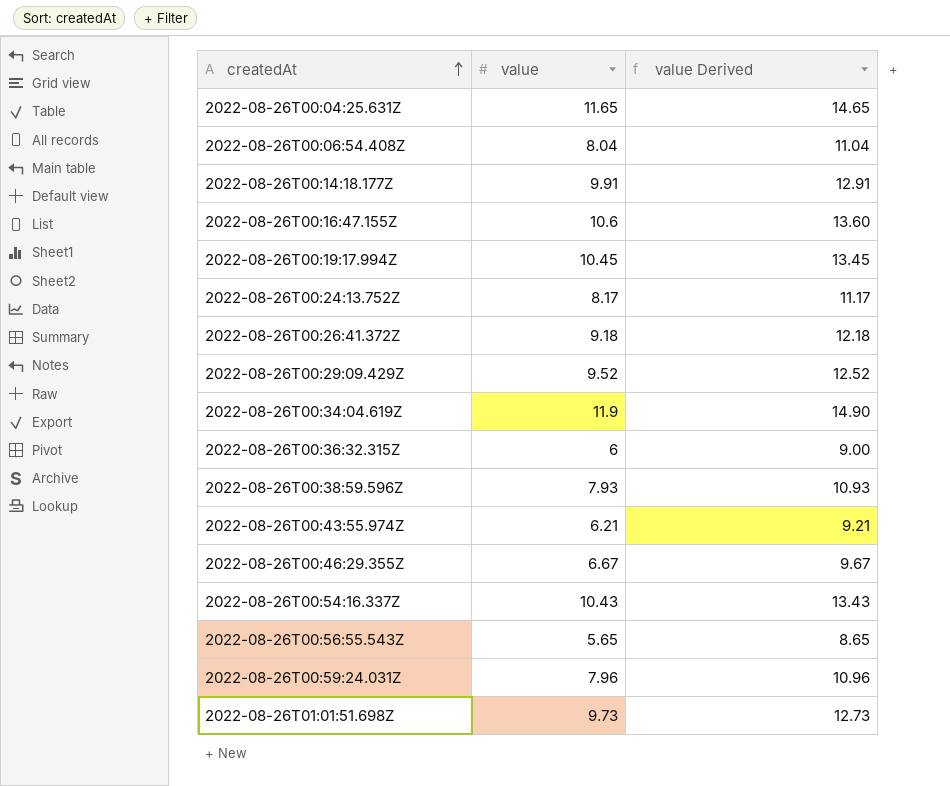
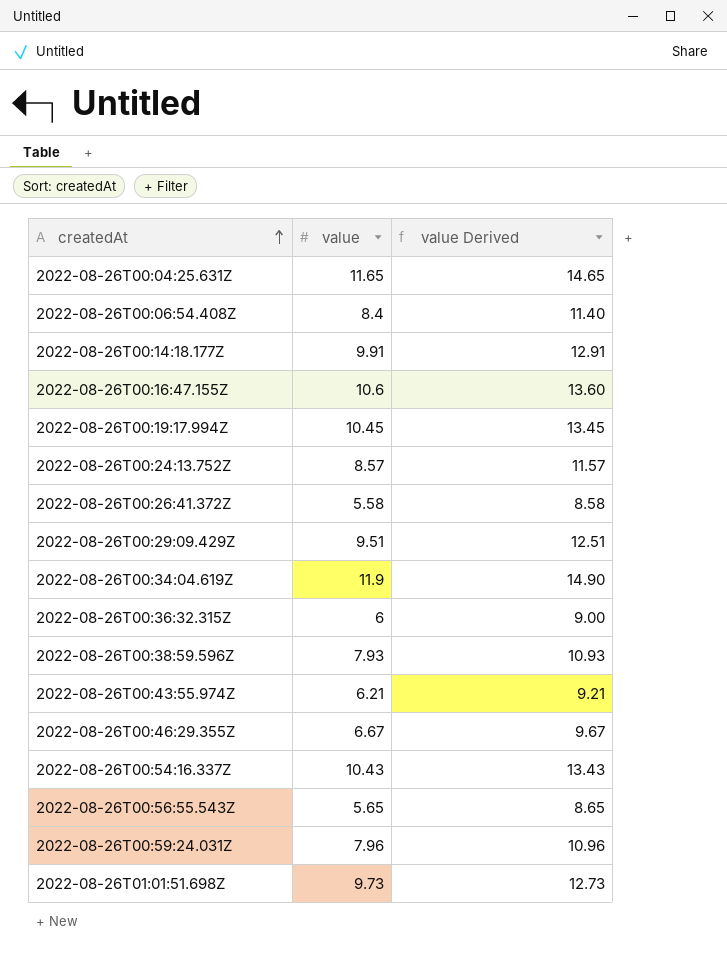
2022-08-26T00:06:54.408Z | value: 8.04 -> 8.4
2022-08-26T00:06:54.408Z | value Derived: 11.04 -> 11.40
2022-08-26T00:24:13.752Z | value: 8.17 -> 8.57
2022-08-26T00:24:13.752Z | value Derived: 11.17 -> 11.57
2022-08-26T00:26:41.372Z | value: 9.18 -> 5.58
2022-08-26T00:26:41.372Z | value Derived: 12.18 -> 8.58
2022-08-26T00:29:09.429Z | value: 9.52 -> 9.51
2022-08-26T00:29:09.429Z | value Derived: 12.52 -> 12.51

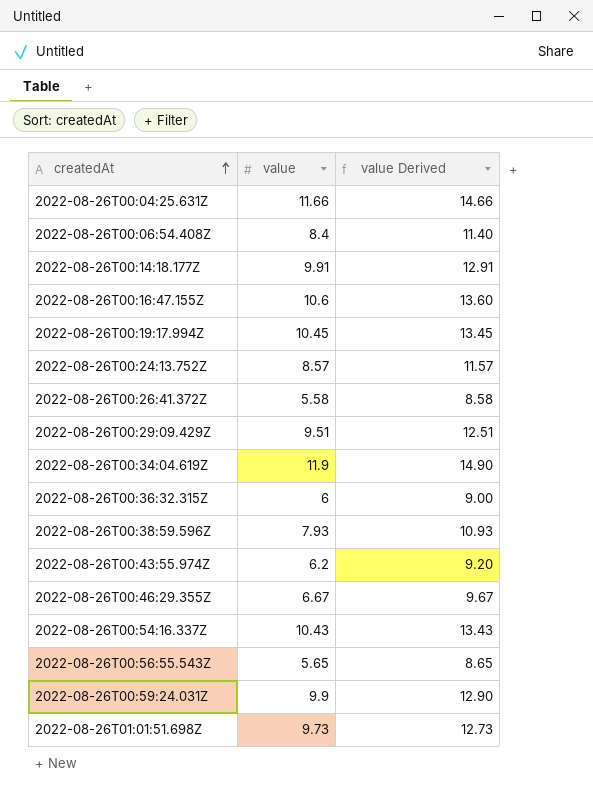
2022-08-26T00:04:25.631Z | value: 11.65 -> 11.66
2022-08-26T00:04:25.631Z | value Derived: 14.65 -> 14.66
2022-08-26T00:43:55.974Z | value: 6.21 -> 6.2
2022-08-26T00:43:55.974Z | value Derived: 9.21 -> 9.20
2022-08-26T00:59:24.031Z | value: 7.96 -> 9.9
2022-08-26T00:59:24.031Z | value Derived: 10.96 -> 12.90

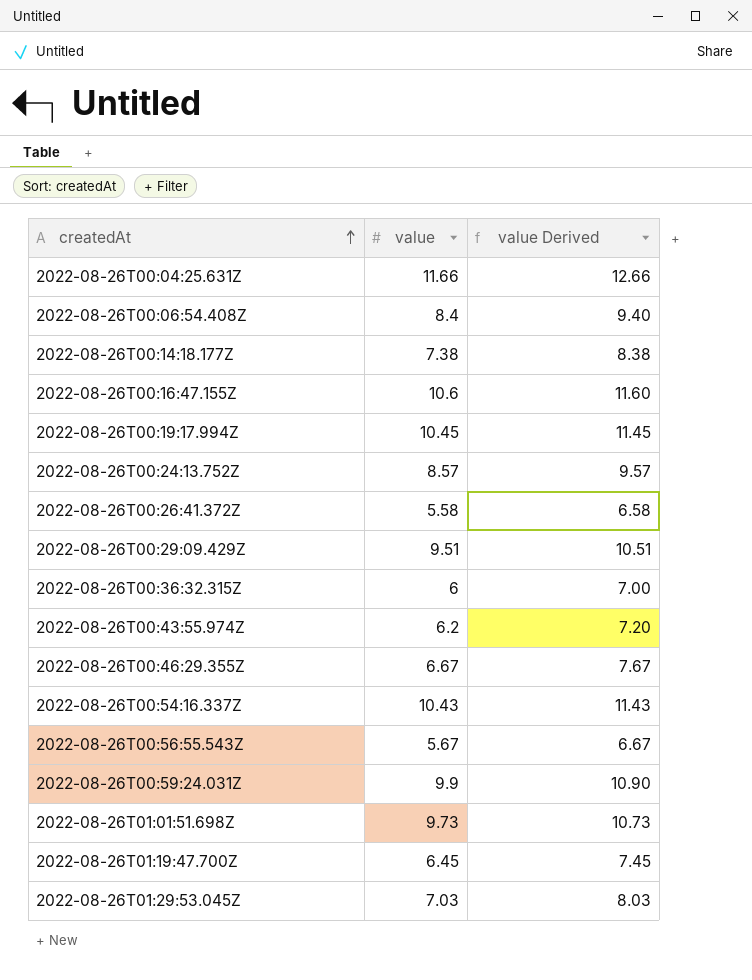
column value Derived | formula: [value] + 3 -> [value] + 1
row 2022-08-26T00:34:04.619Z: 11.9 | 14.90 -> none
row 2022-08-26T00:38:59.596Z: 7.93 | 10.93 -> none
2022-08-26T00:14:18.177Z | value: 9.91 -> 7.38
2022-08-26T00:56:55.543Z | value: 5.65 -> 5.67
row 2022-08-26T01:19:47.700Z: none -> 6.45 | 7.45
row 2022-08-26T01:29:53.045Z: none -> 7.03 | 8.03

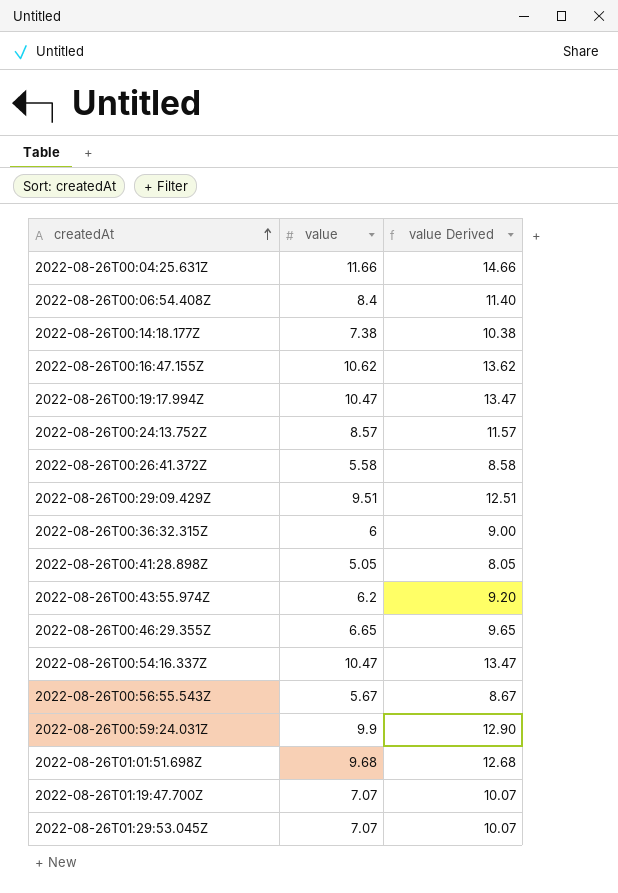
column value Derived | formula: [value] + 1 -> [value] + 3
2022-08-26T00:16:47.155Z | value: 10.6 -> 10.62
2022-08-26T00:19:17.994Z | value: 10.45 -> 10.47
row 2022-08-26T00:41:28.898Z: none -> 5.05 | 8.05
2022-08-26T00:46:29.355Z | value: 6.67 -> 6.65
2022-08-26T00:54:16.337Z | value: 10.43 -> 10.47
2022-08-26T01:01:51.698Z | value: 9.73 -> 9.68
2022-08-26T01:19:47.700Z | value: 6.45 -> 7.07
2022-08-26T01:29:53.045Z | value: 7.03 -> 7.07

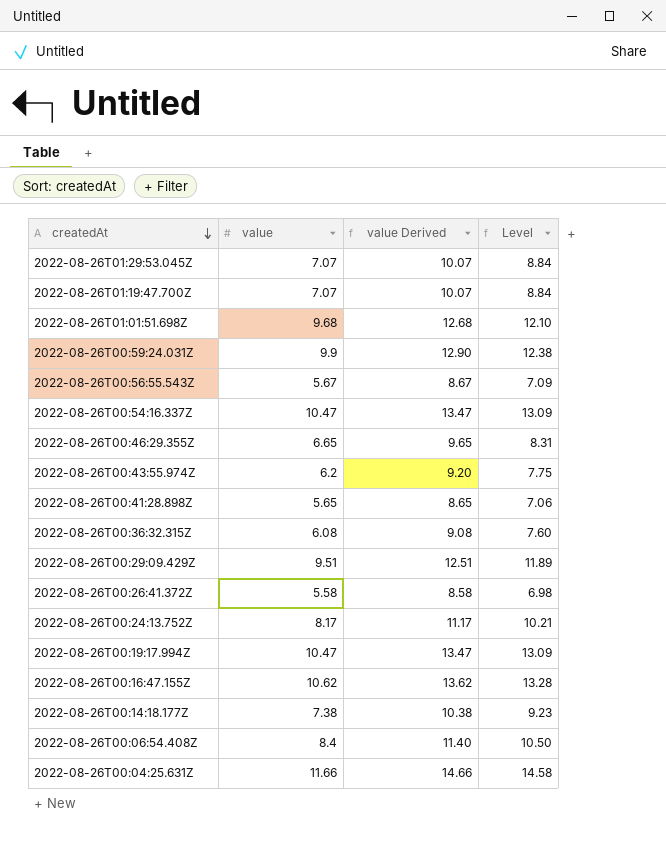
row order: createdAt ascending -> createdAt descending
column Level | formula: none -> [value] * 1.25
2022-08-26T00:41:28.898Z | value: 5.05 -> 5.65
2022-08-26T00:41:28.898Z | value Derived: 8.05 -> 8.65
2022-08-26T00:36:32.315Z | value: 6 -> 6.08
2022-08-26T00:36:32.315Z | value Derived: 9.00 -> 9.08
2022-08-26T00:24:13.752Z | value: 8.57 -> 8.17
2022-08-26T00:24:13.752Z | value Derived: 11.57 -> 11.17

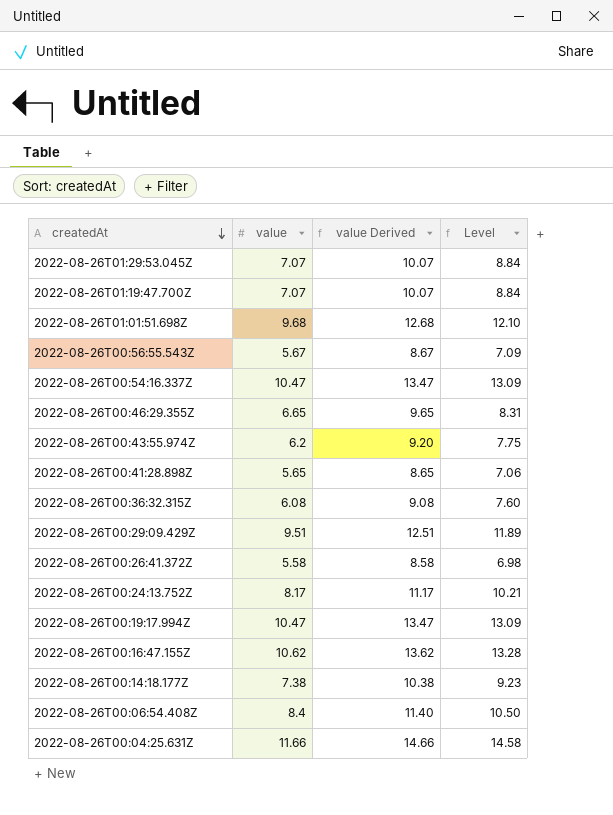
row 2022-08-26T00:59:24.031Z: 9.9 | 12.90 | 12.38 -> none

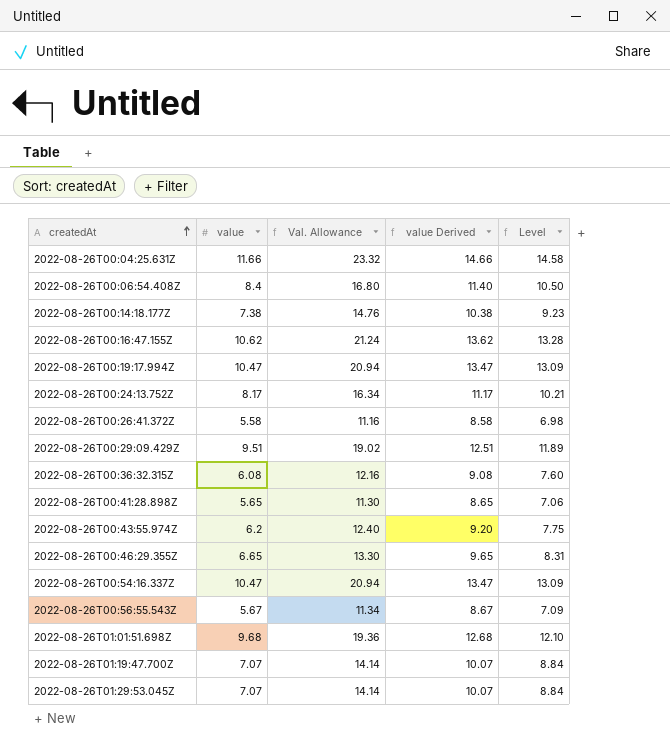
row order: createdAt descending -> createdAt ascending
column Val. Allowance | formula: none -> [value] * 2

